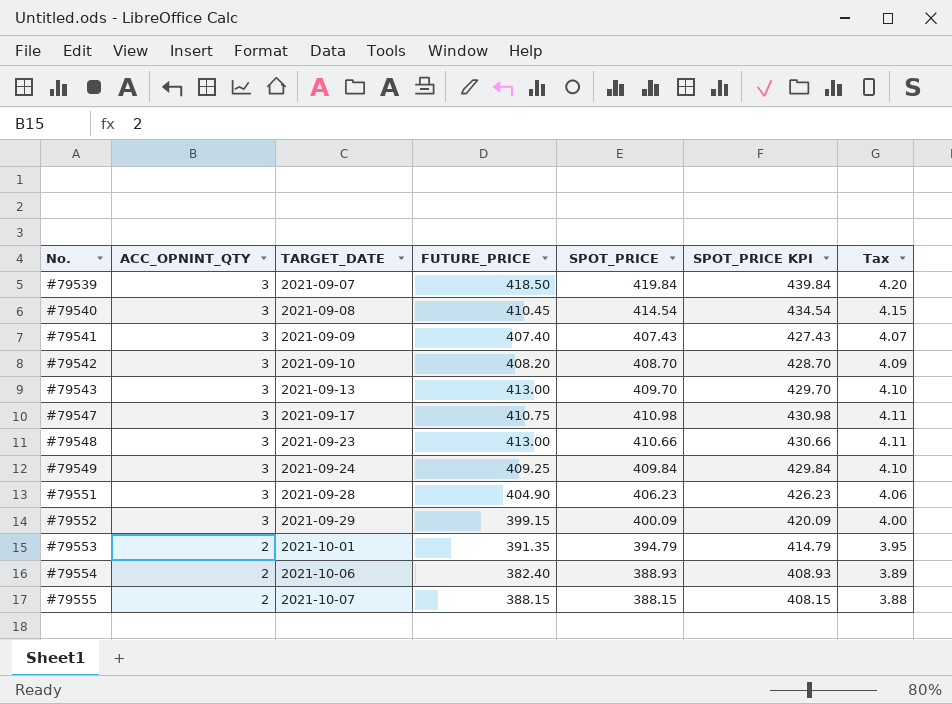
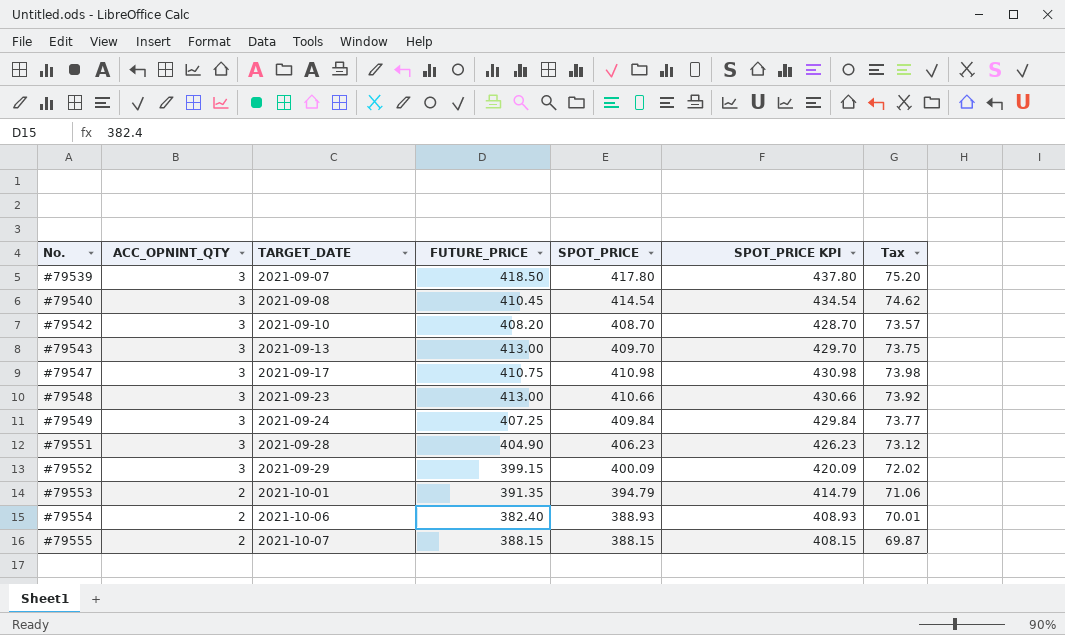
column Tax | formula: [SPOT_PRICE] * 0.01 -> [SPOT_PRICE] * 0.18
row #79541: 3 | 2021-09-09 | 407.40 | 407.43 | 427.43 | 4.07 -> none
#79539 | SPOT_PRICE: 419.84 -> 417.80
#79539 | SPOT_PRICE KPI: 439.84 -> 437.80
#79549 | FUTURE_PRICE: 409.25 -> 407.25

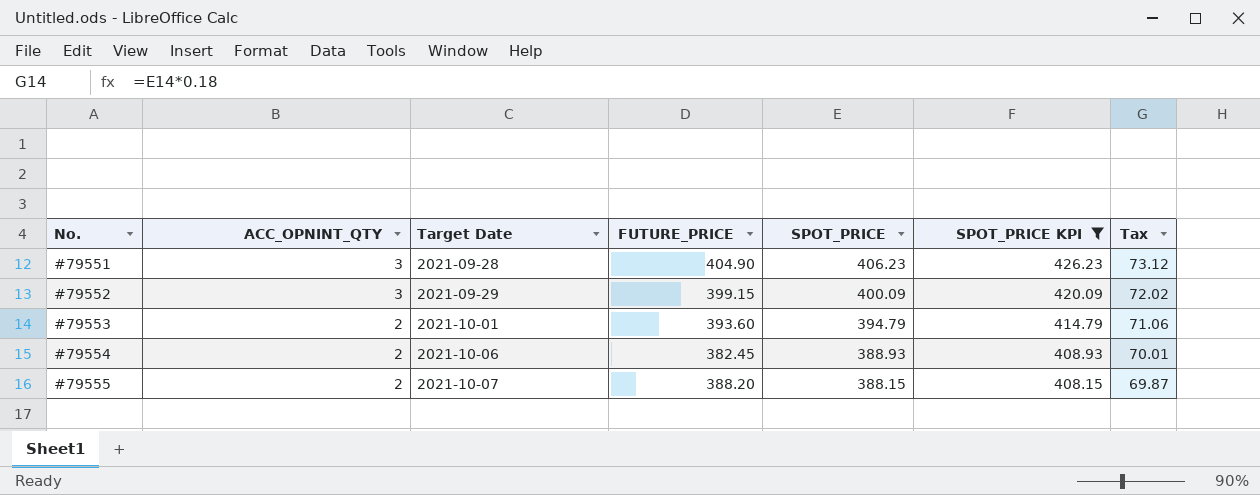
filter: none -> SPOT_PRICE KPI <= 426.23
column name: TARGET_DATE -> Target Date
#79553 | FUTURE_PRICE: 391.35 -> 393.60
#79554 | FUTURE_PRICE: 382.40 -> 382.45
#79555 | FUTURE_PRICE: 388.15 -> 388.20

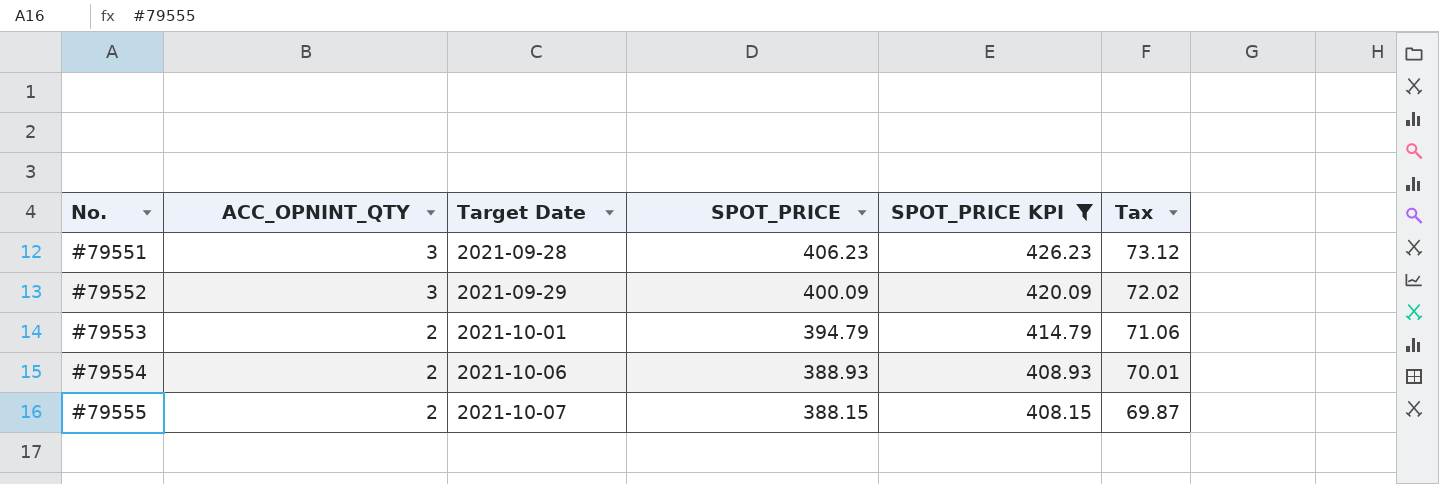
column FUTURE_PRICE | position: 4 -> none

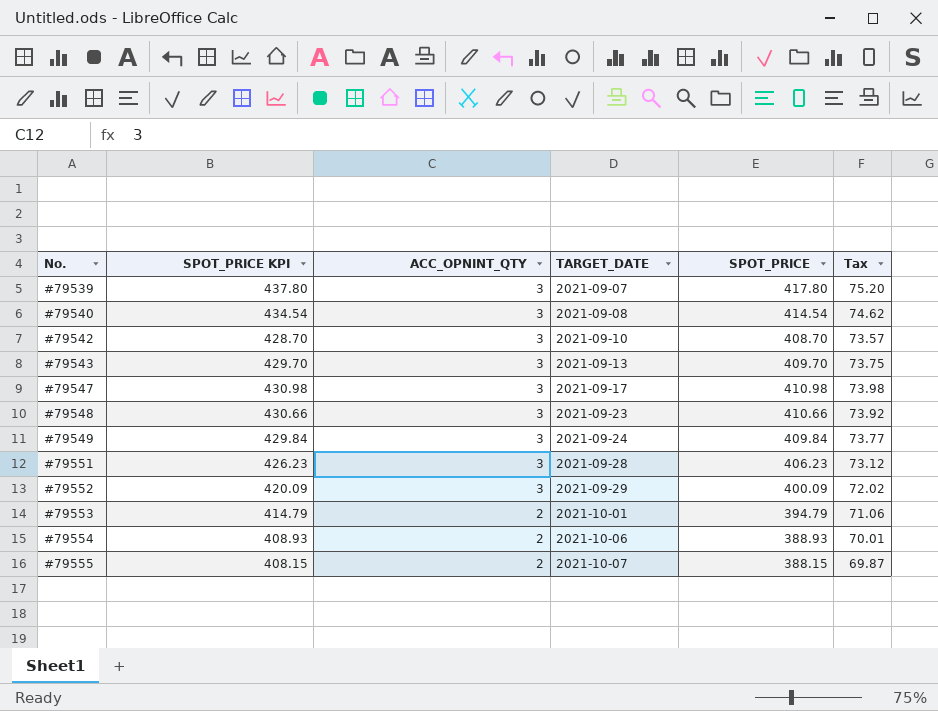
filter: SPOT_PRICE KPI <= 426.23 -> none
column SPOT_PRICE KPI | position: 5 -> 2
column name: Target Date -> TARGET_DATE

